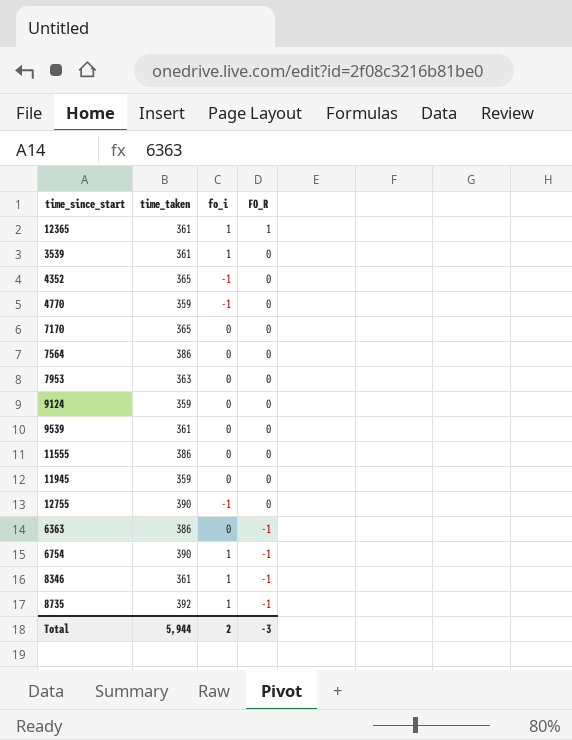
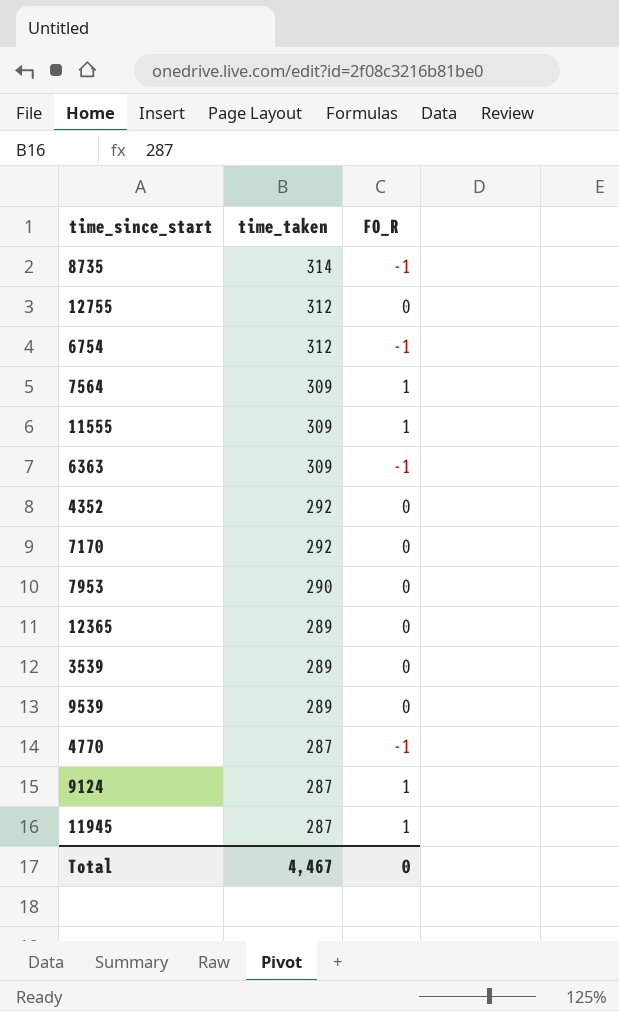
row order: FO_R descending -> time_taken descending
column fo_i | position: 3 -> none
row 8346: 361 | 1 | -1 -> none
8735 | time_taken: 392 -> 314
12755 | time_taken: 390 -> 312
6754 | time_taken: 390 -> 312
7564 | time_taken: 386 -> 309
7564 | FO_R: 0 -> 1
11555 | time_taken: 386 -> 309
11555 | FO_R: 0 -> 1
6363 | time_taken: 386 -> 309
4352 | time_taken: 365 -> 292
7170 | time_taken: 365 -> 292
7953 | time_taken: 363 -> 290
12365 | time_taken: 361 -> 289
12365 | FO_R: 1 -> 0
3539 | time_taken: 361 -> 289
9539 | time_taken: 361 -> 289
4770 | time_taken: 359 -> 287
4770 | FO_R: 0 -> -1
9124 | time_taken: 359 -> 287
9124 | FO_R: 0 -> 1
11945 | time_taken: 359 -> 287
11945 | FO_R: 0 -> 1
Total | time_taken: 5,944 -> 4,467
Total | FO_R: -3 -> 0

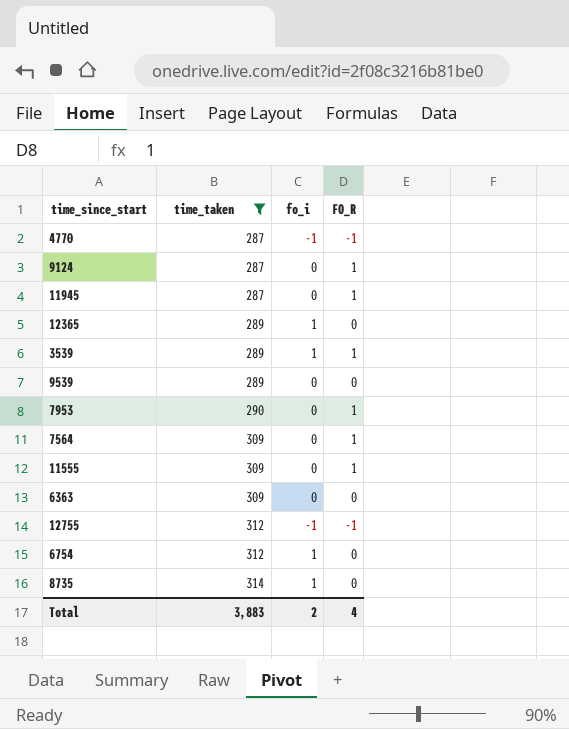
filter: none -> time_taken != 292
row order: time_taken descending -> time_taken ascending
column fo_i | position: none -> 3
3539 | FO_R: 0 -> 1
7953 | FO_R: 0 -> 1
6363 | FO_R: -1 -> 0
12755 | FO_R: 0 -> -1
6754 | FO_R: -1 -> 0
8735 | FO_R: -1 -> 0
Total | time_taken: 4,467 -> 3,883
Total | FO_R: 0 -> 4

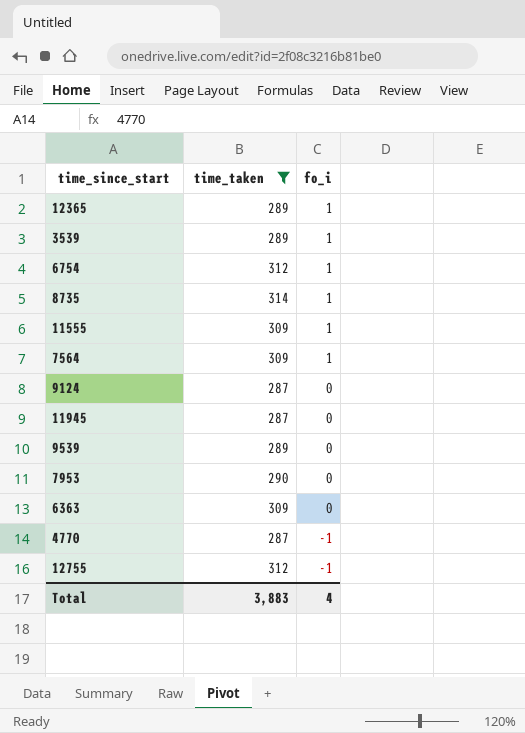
row order: time_taken ascending -> fo_i descending
column FO_R | position: 4 -> none
11555 | fo_i: 0 -> 1
7564 | fo_i: 0 -> 1
Total | fo_i: 2 -> 4

